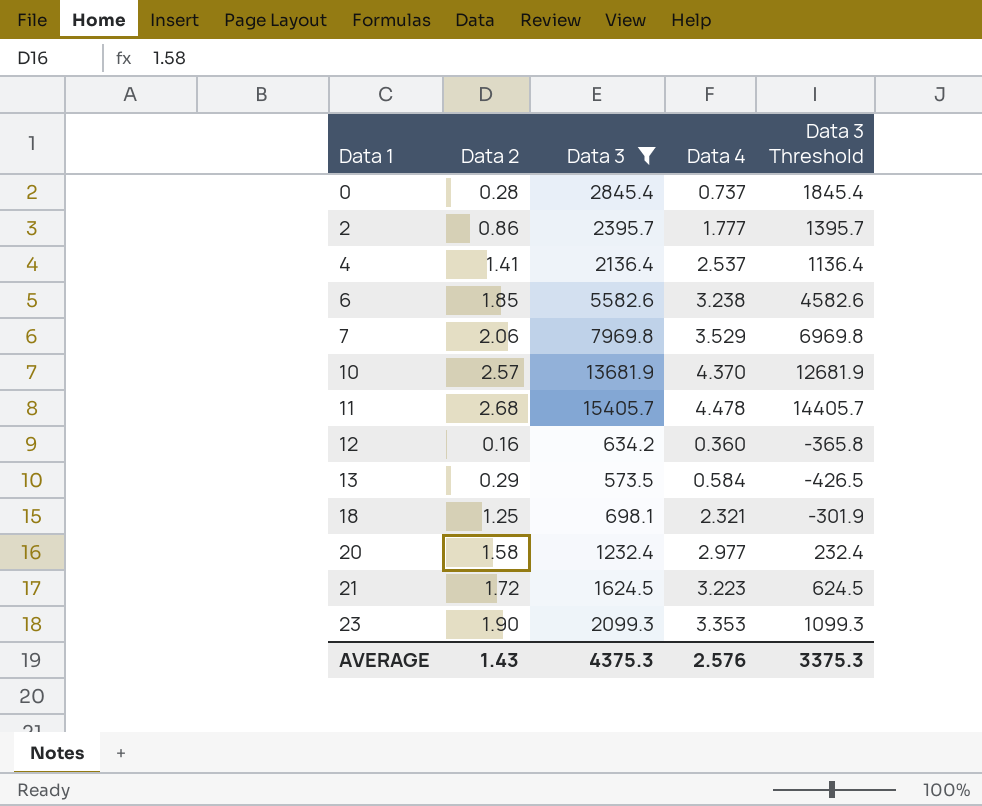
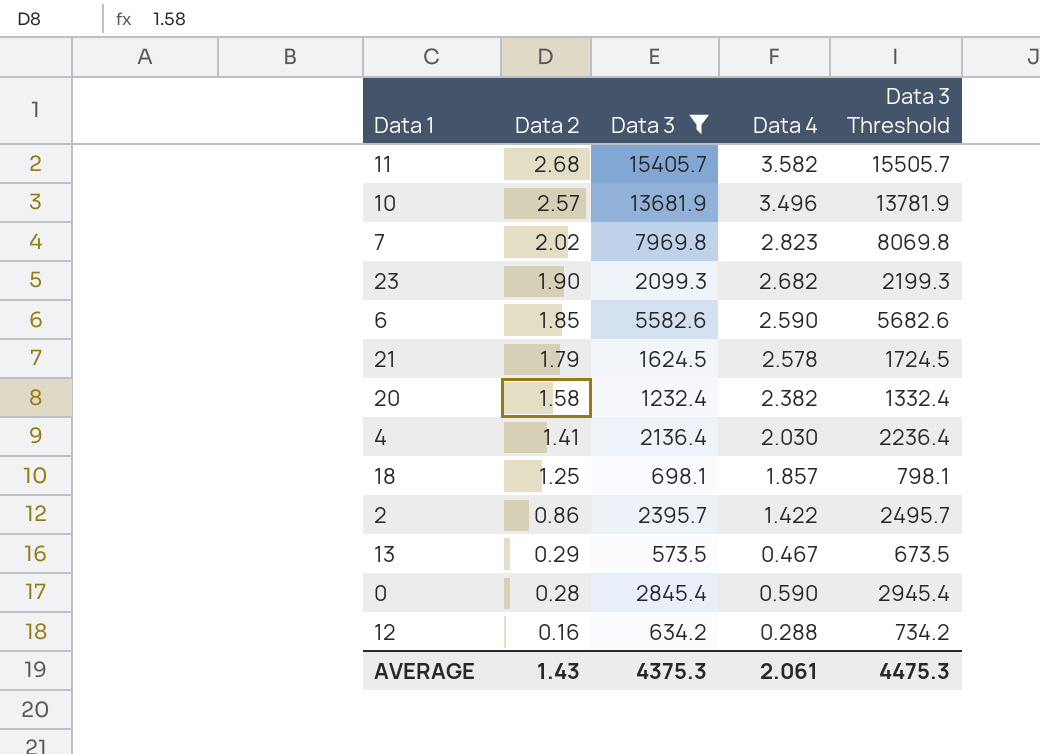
row order: Data 1 ascending -> Data 2 descending
column Data 3 Threshold | formula: [Data 3] - 1000 -> [Data 3] + 100
11 | Data 4: 4.478 -> 3.582
10 | Data 4: 4.370 -> 3.496
7 | Data 2: 2.06 -> 2.02
7 | Data 4: 3.529 -> 2.823
23 | Data 4: 3.353 -> 2.682
6 | Data 4: 3.238 -> 2.590
21 | Data 2: 1.72 -> 1.79
21 | Data 4: 3.223 -> 2.578
20 | Data 4: 2.977 -> 2.382
4 | Data 4: 2.537 -> 2.030
18 | Data 4: 2.321 -> 1.857
2 | Data 4: 1.777 -> 1.422
13 | Data 4: 0.584 -> 0.467
0 | Data 4: 0.737 -> 0.590
12 | Data 4: 0.360 -> 0.288
AVERAGE | Data 4: 2.576 -> 2.061
AVERAGE | Data 3 Threshold: 3375.3 -> 4475.3

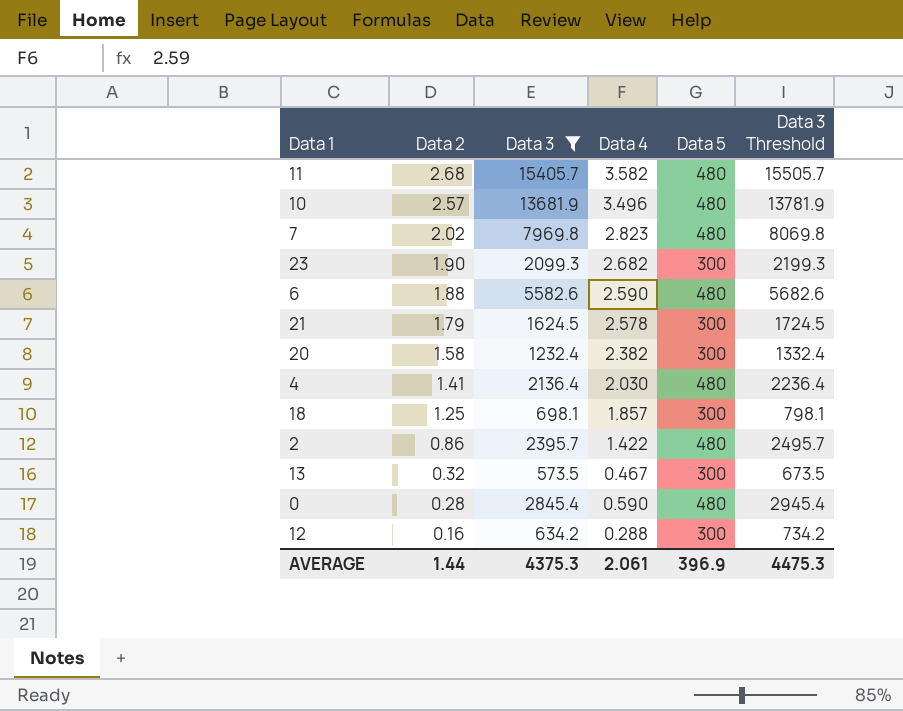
column Data 5 | position: none -> 5
6 | Data 2: 1.85 -> 1.88
13 | Data 2: 0.29 -> 0.32
AVERAGE | Data 2: 1.43 -> 1.44

